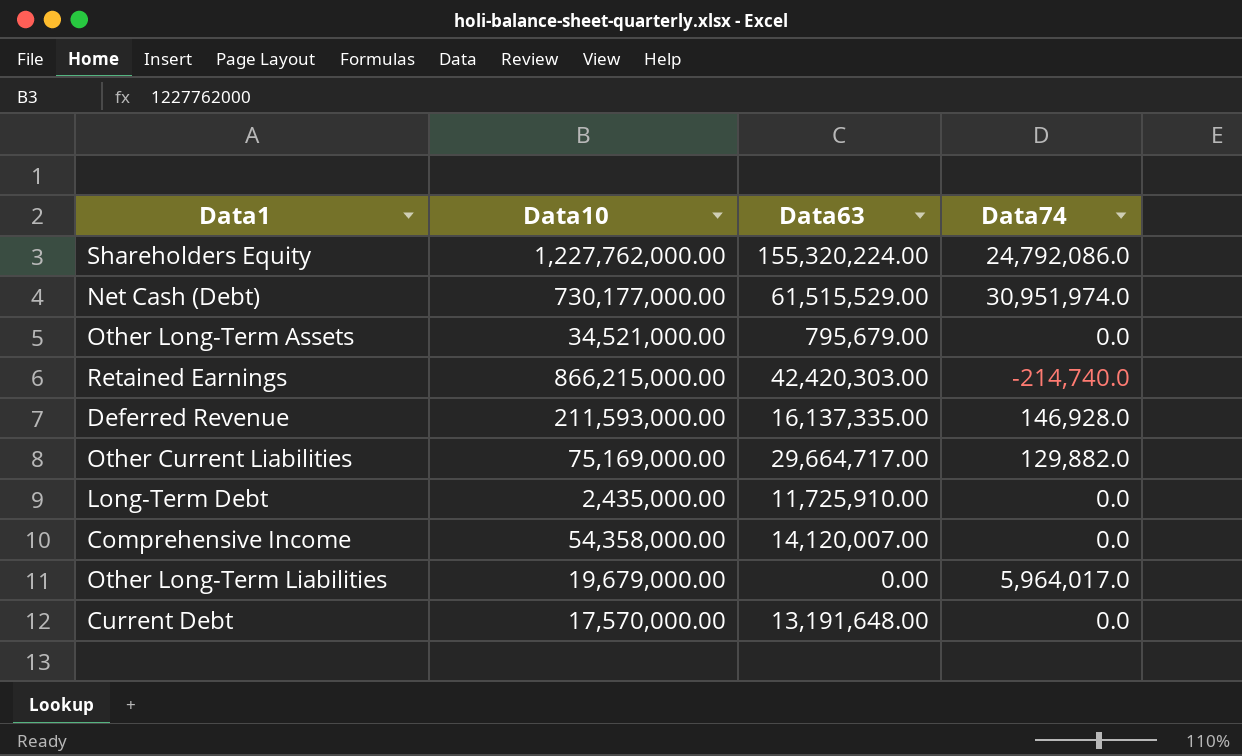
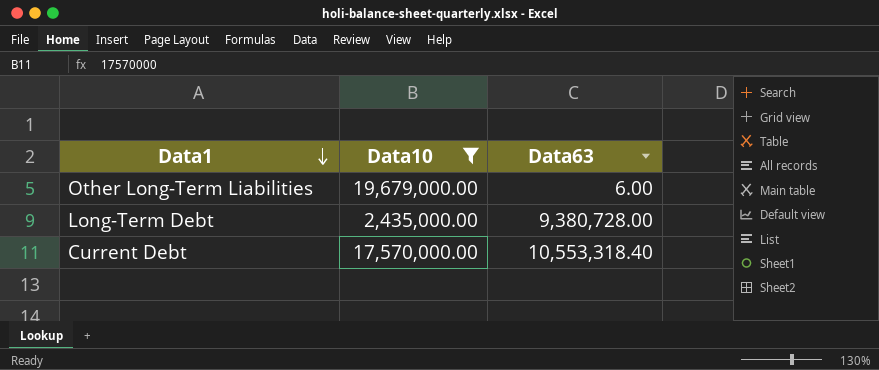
filter: none -> Data10 <= 19,679,000.00
row order: none -> Data1 descending
column Data74 | position: 4 -> none
Other Long-Term Liabilities | Data63: 0.00 -> 6.00
Long-Term Debt | Data63: 11,725,910.00 -> 9,380,728.00
Current Debt | Data63: 13,191,648.00 -> 10,553,318.40

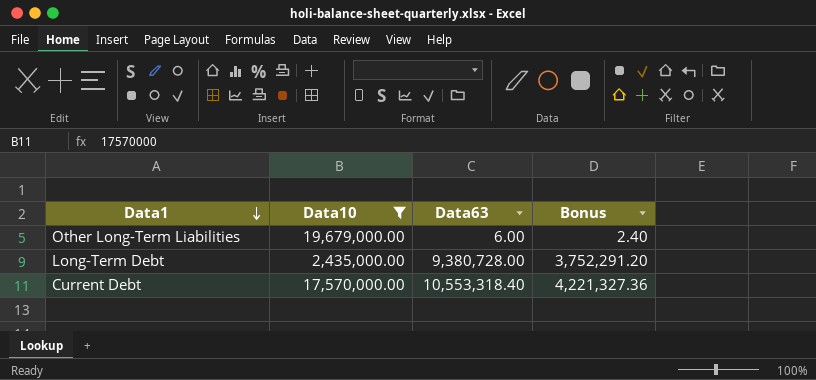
column Bonus | formula: none -> [Data63] * 0.4

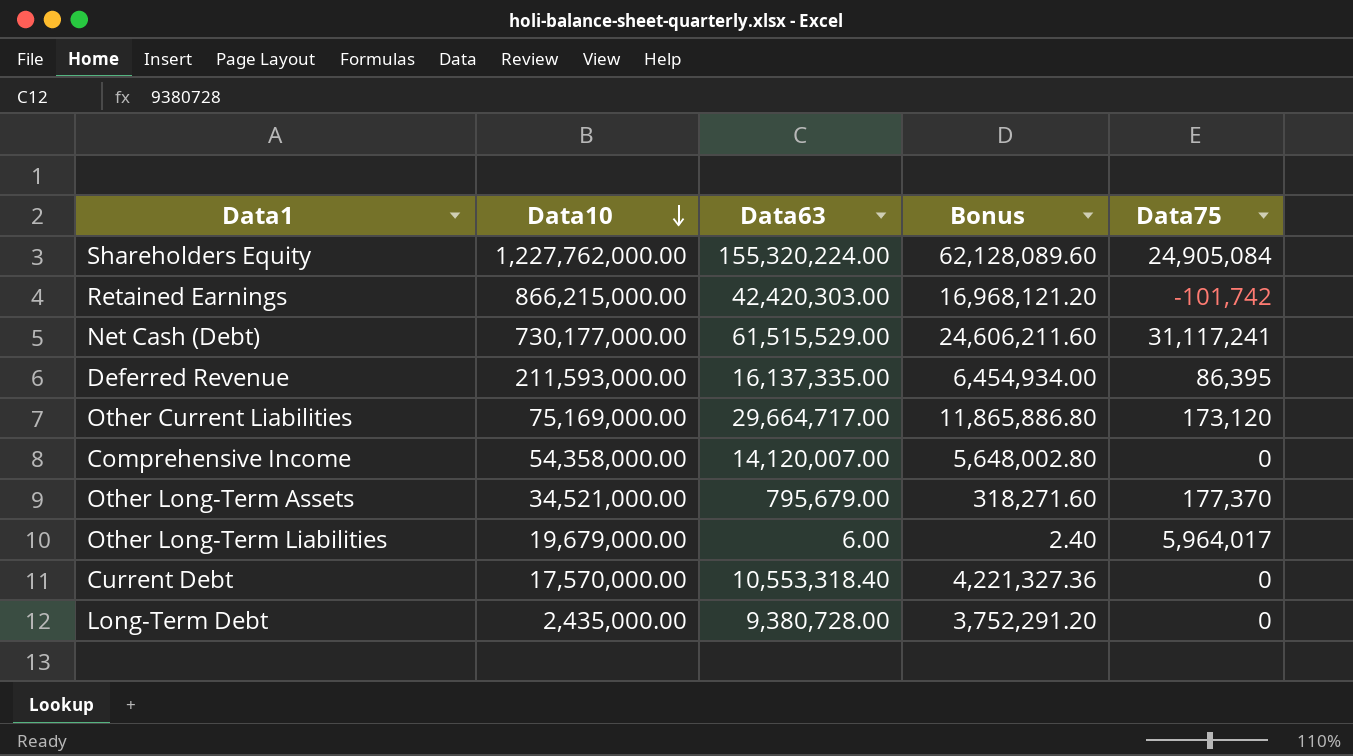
filter: Data10 <= 19,679,000.00 -> none
row order: Data1 descending -> Data10 descending
column Data75 | position: none -> 5

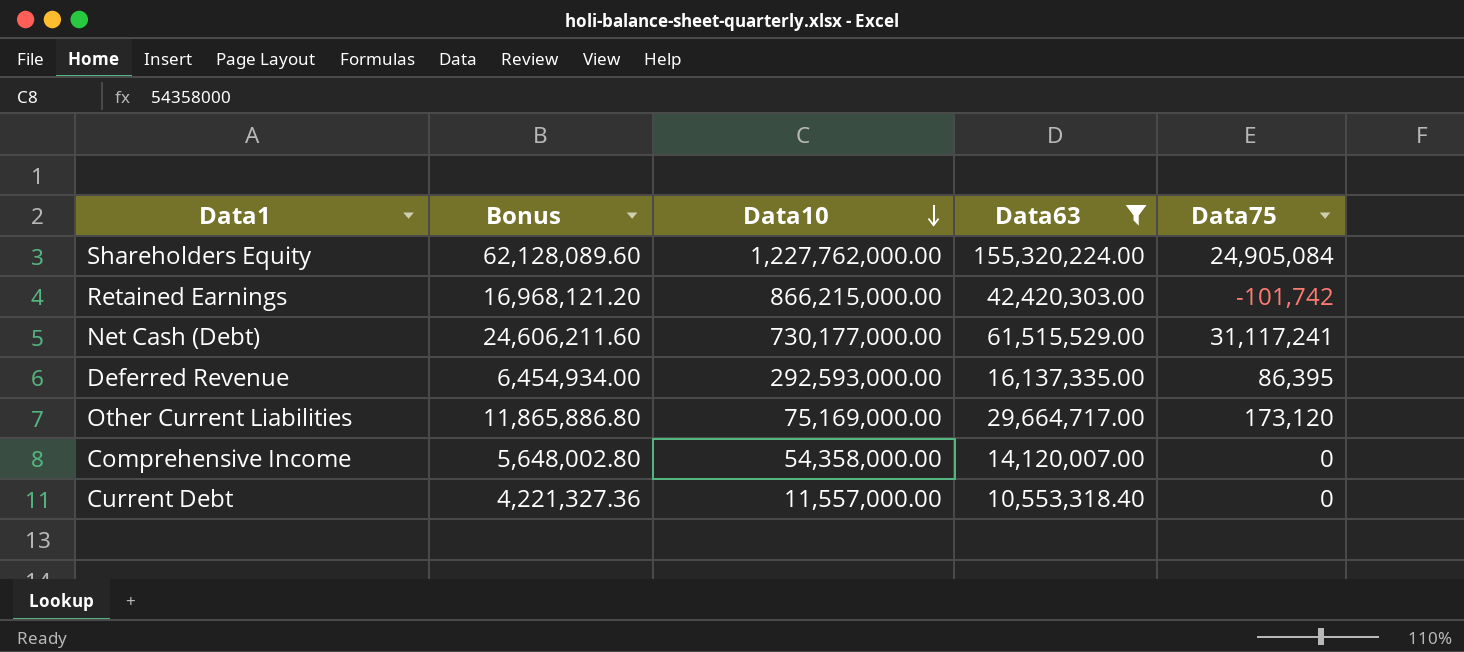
filter: none -> Data63 >= 10,553,318.40
column Bonus | position: 4 -> 2
Deferred Revenue | Data10: 211,593,000.00 -> 292,593,000.00
Current Debt | Data10: 17,570,000.00 -> 11,557,000.00

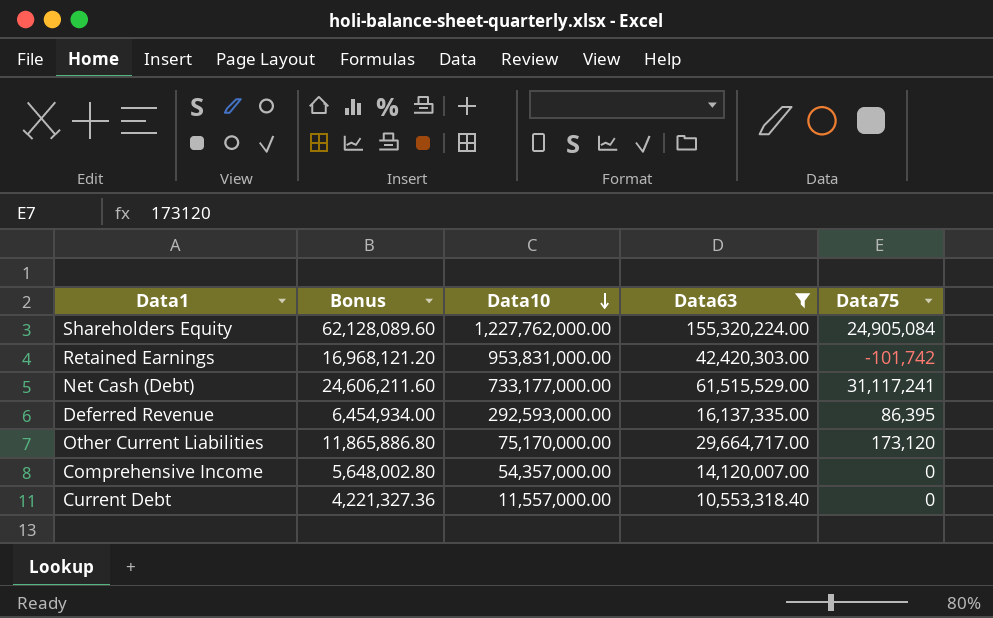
Retained Earnings | Data10: 866,215,000.00 -> 953,831,000.00
Net Cash (Debt) | Data10: 730,177,000.00 -> 733,177,000.00
Other Current Liabilities | Data10: 75,169,000.00 -> 75,170,000.00
Comprehensive Income | Data10: 54,358,000.00 -> 54,357,000.00

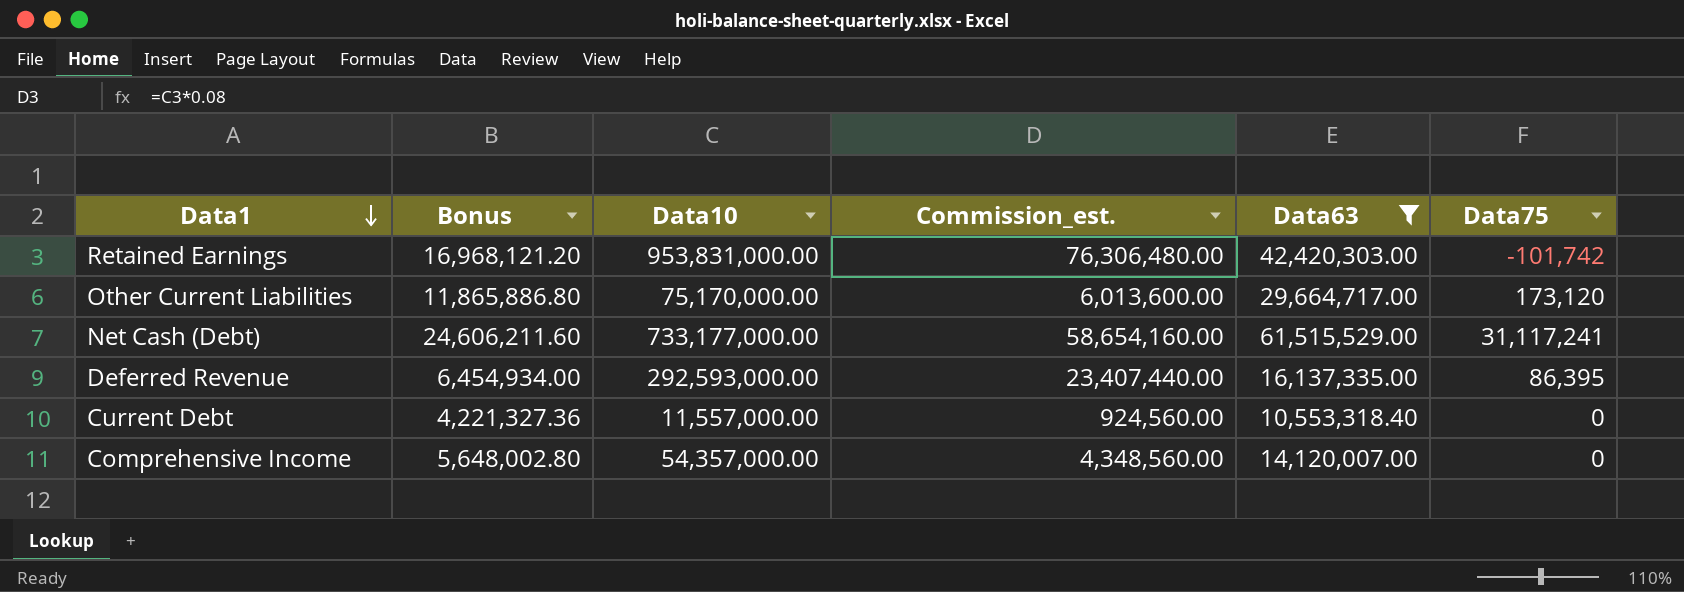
row order: Data10 descending -> Data1 descending
column Commission_est. | formula: none -> [Data10] * 0.08
row Shareholders Equity: 62,128,089.60 | 1,227,762,000.00 | 155,320,224.00 | 24,905,084 -> none

